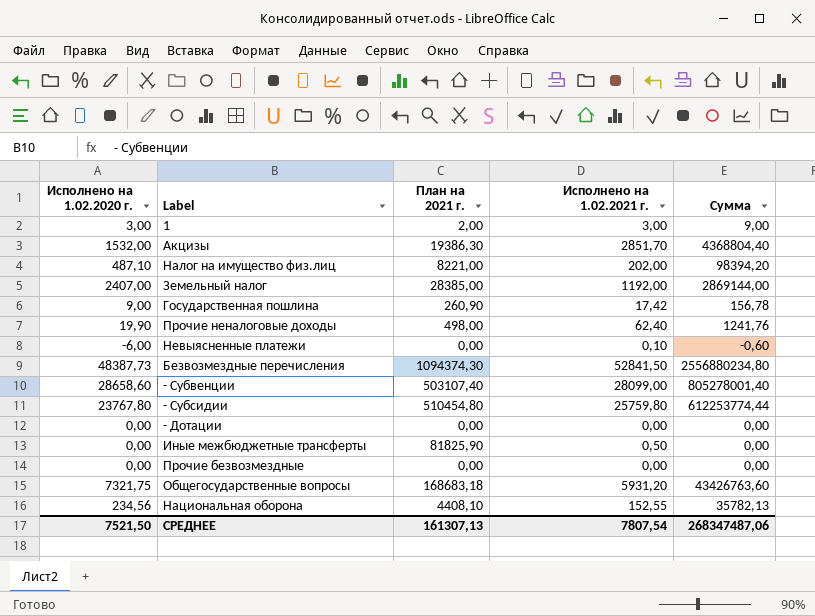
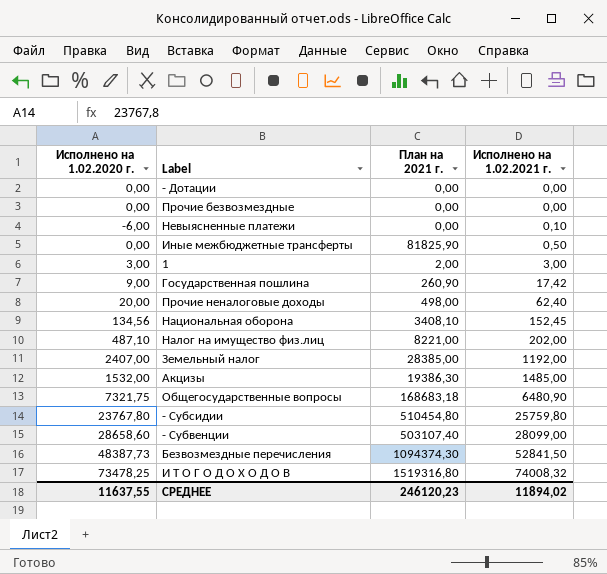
row order: none -> Исполнено на 1.02.2021 г. ascending
column Сумма | formula: [Исполнено на 1.02.2020 г.] * [Исполнено на 1.02.2021 г.] -> none
Прочие неналоговые доходы | Исполнено на 1.02.2020 г.: 19,90 -> 20,00
Национальная оборона | Исполнено на 1.02.2020 г.: 234,56 -> 134,56
Национальная оборона | План на 2021 г.: 4408,10 -> 3408,10
Национальная оборона | Исполнено на 1.02.2021 г.: 152,55 -> 152,45
Акцизы | Исполнено на 1.02.2021 г.: 2851,70 -> 1485,00
Общегосударственные вопросы | Исполнено на 1.02.2021 г.: 5931,20 -> 6480,90
row И Т О Г О Д О Х О Д О В: none -> 73478,25 | 1519316,80 | 74008,32
СРЕДНЕЕ | Исполнено на 1.02.2020 г.: 7521,50 -> 11637,55
СРЕДНЕЕ | План на 2021 г.: 161307,13 -> 246120,23
СРЕДНЕЕ | Исполнено на 1.02.2021 г.: 7807,54 -> 11894,02

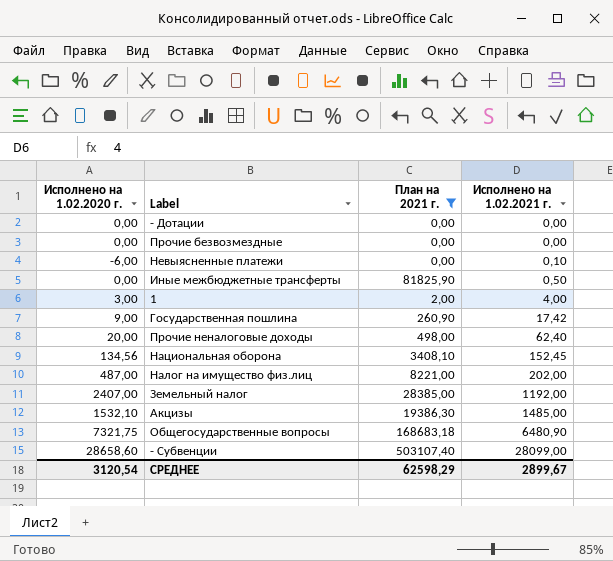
filter: none -> План на 2021 г. <= 503107,40
1 | Исполнено на 1.02.2021 г.: 3,00 -> 4,00
Налог на имущество физ.лиц | Исполнено на 1.02.2020 г.: 487,10 -> 487,00
Акцизы | Исполнено на 1.02.2020 г.: 1532,00 -> 1532,10
СРЕДНЕЕ | Исполнено на 1.02.2020 г.: 11637,55 -> 3120,54
СРЕДНЕЕ | План на 2021 г.: 246120,23 -> 62598,29
СРЕДНЕЕ | Исполнено на 1.02.2021 г.: 11894,02 -> 2899,67

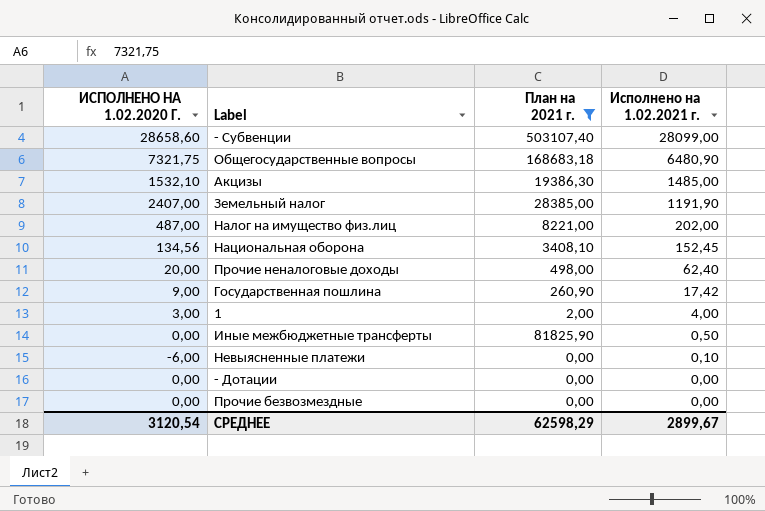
row order: Исполнено на 1.02.2021 г. ascending -> Исполнено на 1.02.2021 г. descending
column name: Исполнено на 1.02.2020 г. -> ИСПОЛНЕНО НА 1.02.2020 Г.
Земельный налог | Исполнено на 1.02.2021 г.: 1192,00 -> 1191,90

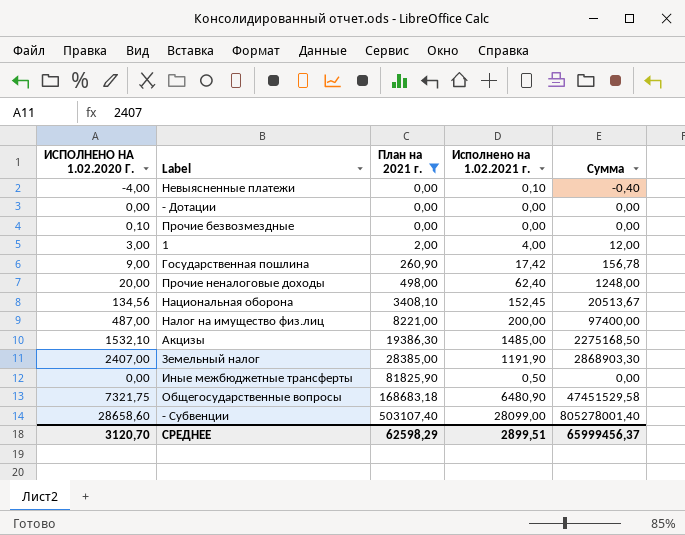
row order: Исполнено на 1.02.2021 г. descending -> План на 2021 г. ascending
column Сумма | formula: none -> [ИСПОЛНЕНО НА 1.02.2020 Г.] * [Исполнено на 1.02.2021 г.]
Невыясненные платежи | ИСПОЛНЕНО НА 1.02.2020 Г.: -6,00 -> -4,00
Прочие безвозмездные | ИСПОЛНЕНО НА 1.02.2020 Г.: 0,00 -> 0,10
Налог на имущество физ.лиц | Исполнено на 1.02.2021 г.: 202,00 -> 200,00
СРЕДНЕЕ | ИСПОЛНЕНО НА 1.02.2020 Г.: 3120,54 -> 3120,70
СРЕДНЕЕ | Исполнено на 1.02.2021 г.: 2899,67 -> 2899,51

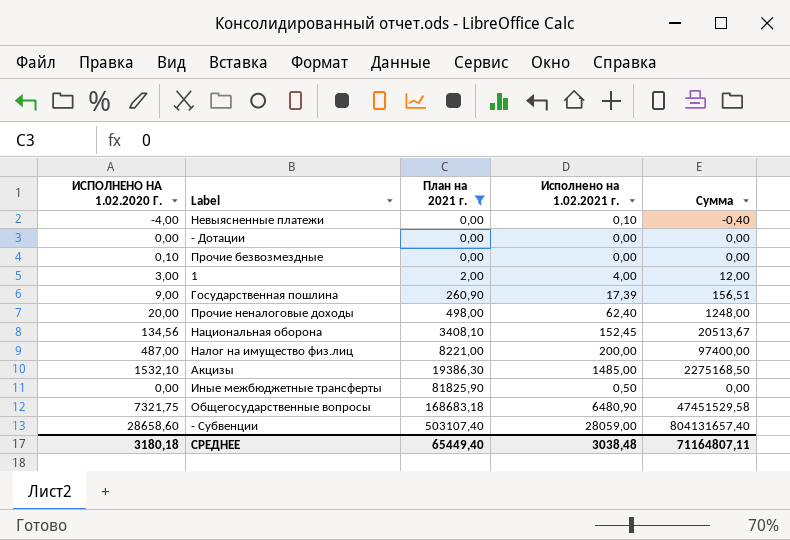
row Земельный налог: 2407,00 | 28385,00 | 1191,90 | 2868903,30 -> none
Государственная пошлина | Исполнено на 1.02.2021 г.: 17,42 -> 17,39
Государственная пошлина | Сумма: 156,78 -> 156,51
- Субвенции | Исполнено на 1.02.2021 г.: 28099,00 -> 28059,00
- Субвенции | Сумма: 805278001,40 -> 804131657,40
СРЕДНЕЕ | ИСПОЛНЕНО НА 1.02.2020 Г.: 3120,70 -> 3180,18
СРЕДНЕЕ | План на 2021 г.: 62598,29 -> 65449,40
СРЕДНЕЕ | Исполнено на 1.02.2021 г.: 2899,51 -> 3038,48
СРЕДНЕЕ | Сумма: 65999456,37 -> 71164807,11

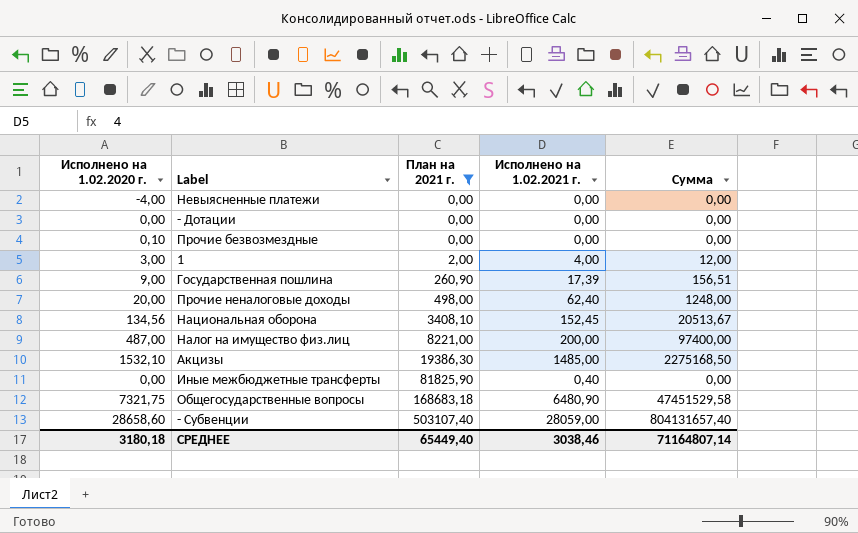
column name: ИСПОЛНЕНО НА 1.02.2020 Г. -> Исполнено на 1.02.2020 г.
Невыясненные платежи | Исполнено на 1.02.2021 г.: 0,10 -> 0,00
Невыясненные платежи | Сумма: -0,40 -> 0,00
Иные межбюджетные трансферты | Исполнено на 1.02.2021 г.: 0,50 -> 0,40
СРЕДНЕЕ | Исполнено на 1.02.2021 г.: 3038,48 -> 3038,46
СРЕДНЕЕ | Сумма: 71164807,11 -> 71164807,14

